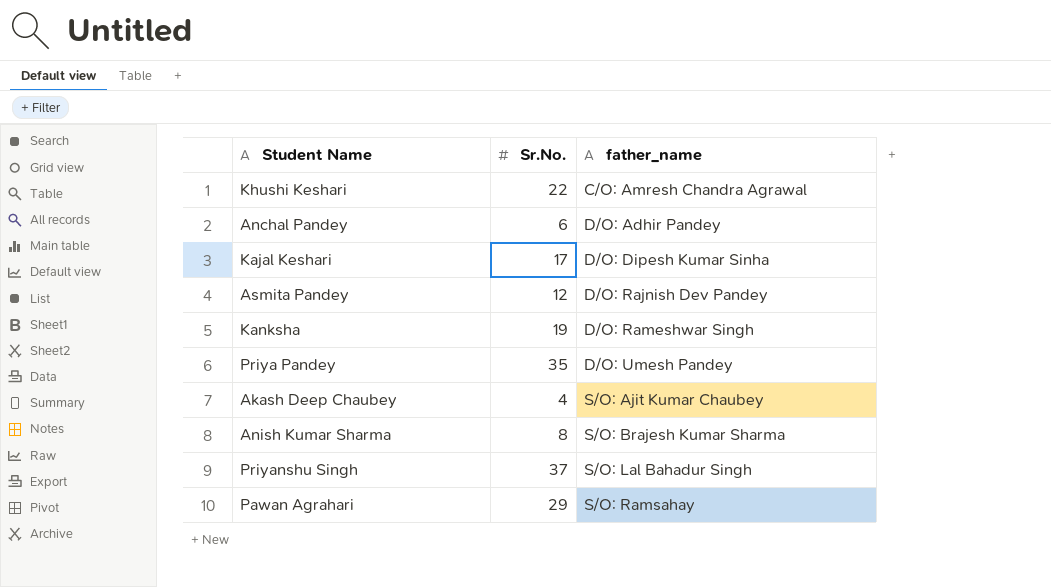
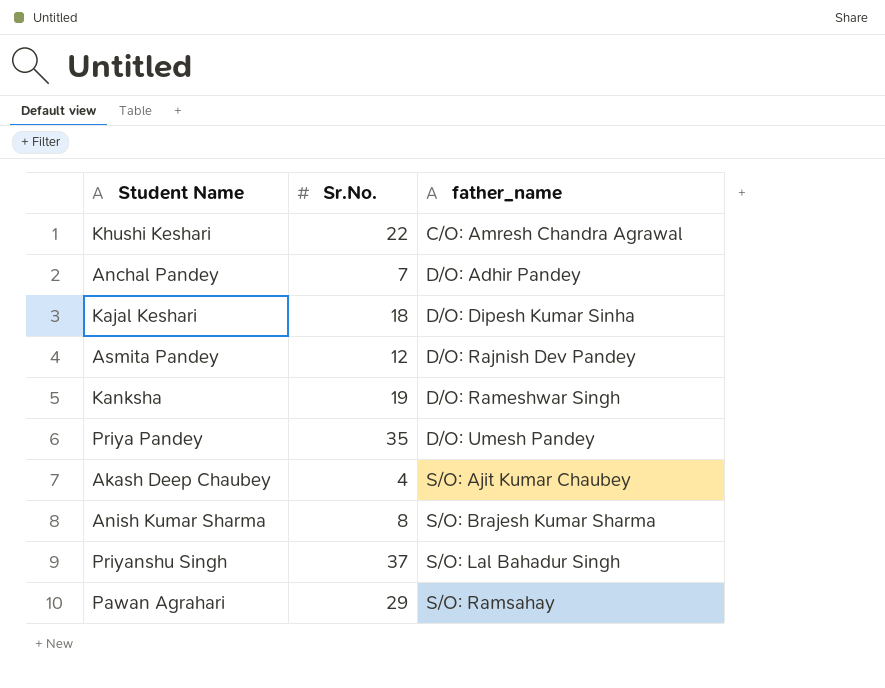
Anchal Pandey | Sr.No.: 6 -> 7
Kajal Keshari | Sr.No.: 17 -> 18

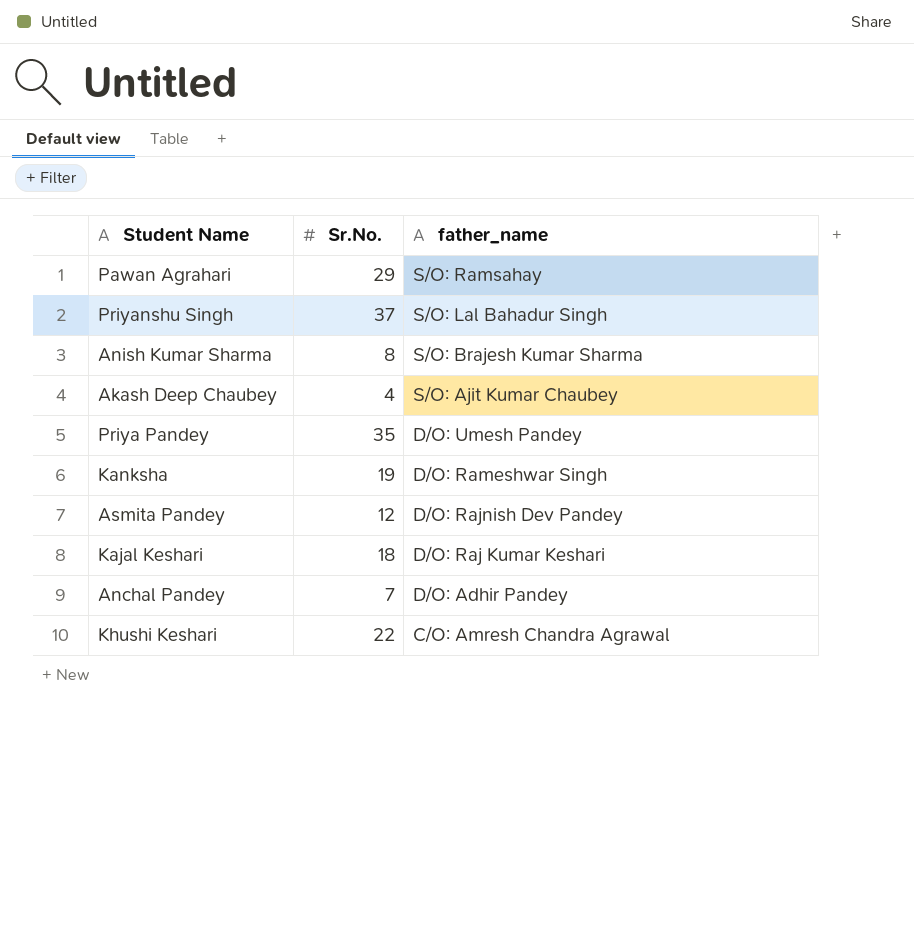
row order: father_name ascending -> father_name descending
Kajal Keshari | father_name: D/O: Dipesh Kumar Sinha -> D/O: Raj Kumar Keshari

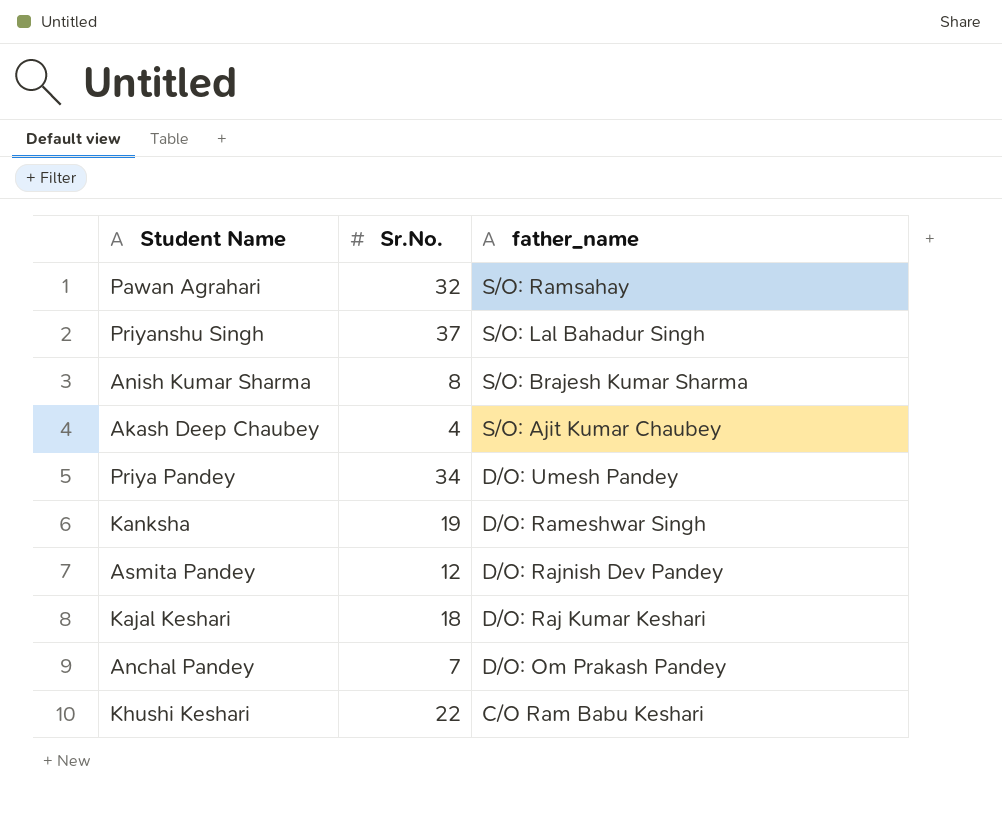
Pawan Agrahari | Sr.No.: 29 -> 32
Priya Pandey | Sr.No.: 35 -> 34
Anchal Pandey | father_name: D/O: Adhir Pandey -> D/O: Om Prakash Pandey
Khushi Keshari | father_name: C/O: Amresh Chandra Agrawal -> C/O Ram Babu Keshari

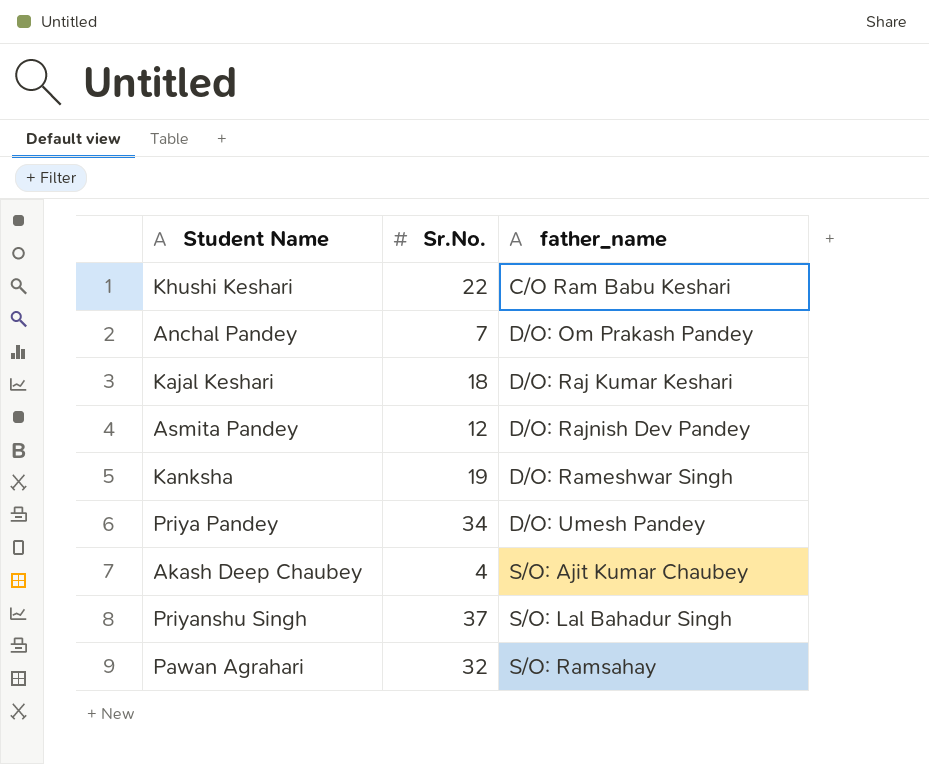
row order: father_name descending -> father_name ascending
row Anish Kumar Sharma: 8 | S/O: Brajesh Kumar Sharma -> none

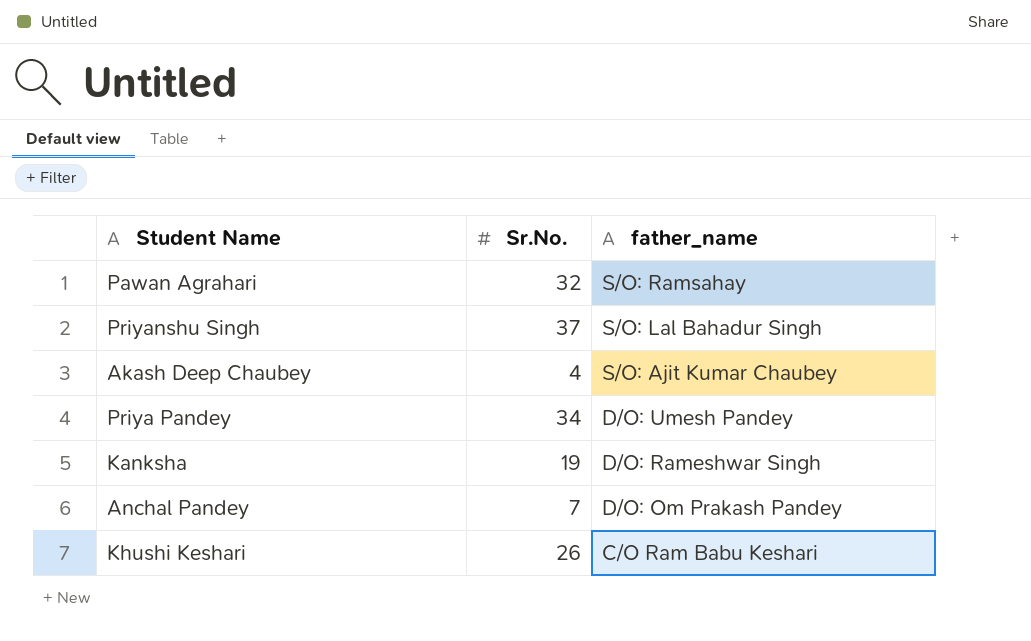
row order: father_name ascending -> father_name descending
row Kajal Keshari: 18 | D/O: Raj Kumar Keshari -> none
row Asmita Pandey: 12 | D/O: Rajnish Dev Pandey -> none
Khushi Keshari | Sr.No.: 22 -> 26

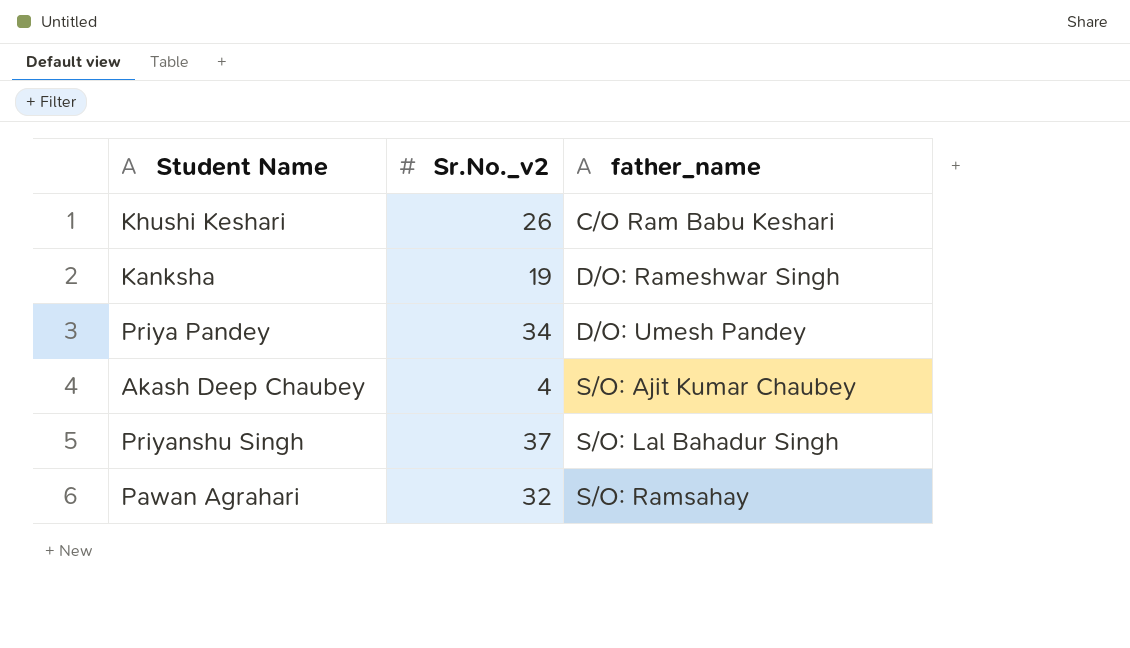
row order: father_name descending -> father_name ascending
column name: Sr.No. -> Sr.No._v2
row Anchal Pandey: 7 | D/O: Om Prakash Pandey -> none

